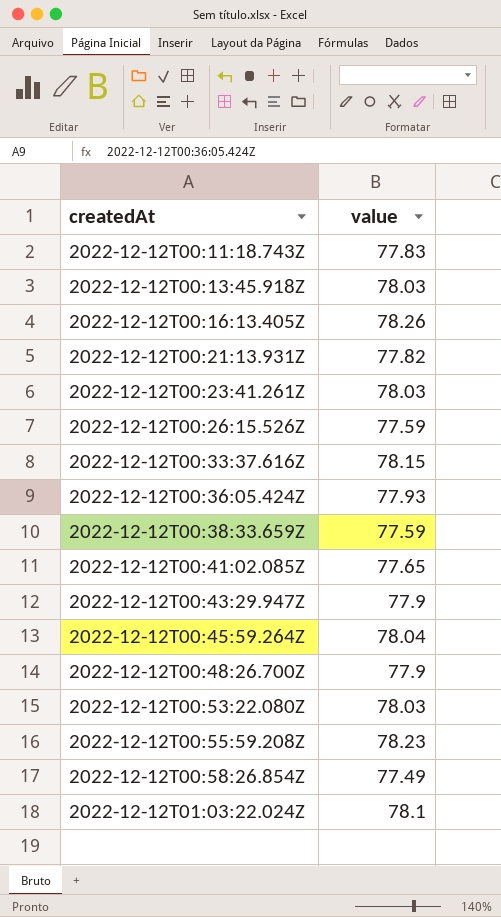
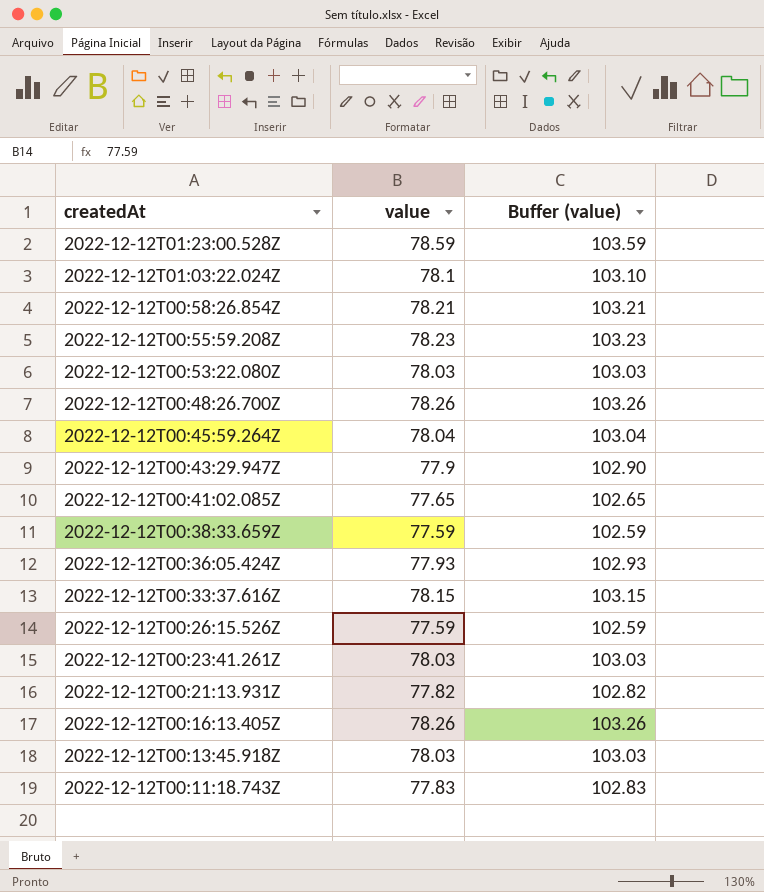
row order: createdAt ascending -> createdAt descending
column Buffer (value) | formula: none -> [value] + 25
row 2022-12-12T01:23:00.528Z: none -> 78.59 | 103.59
2022-12-12T00:58:26.854Z | value: 77.49 -> 78.21
2022-12-12T00:48:26.700Z | value: 77.9 -> 78.26

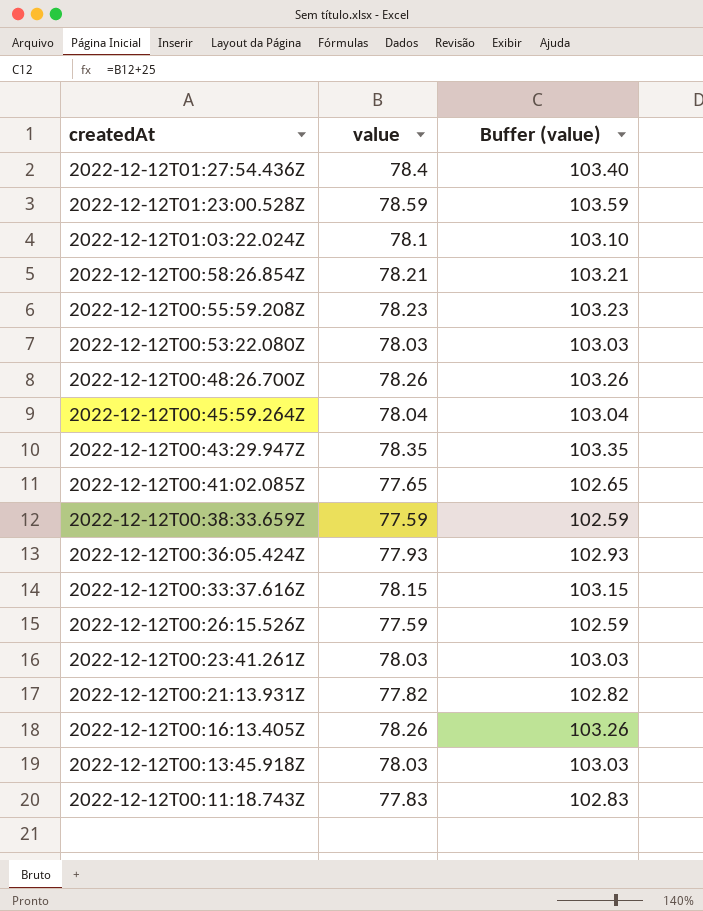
row 2022-12-12T01:27:54.436Z: none -> 78.4 | 103.40
2022-12-12T00:43:29.947Z | value: 77.9 -> 78.35
2022-12-12T00:43:29.947Z | Buffer (value): 102.90 -> 103.35

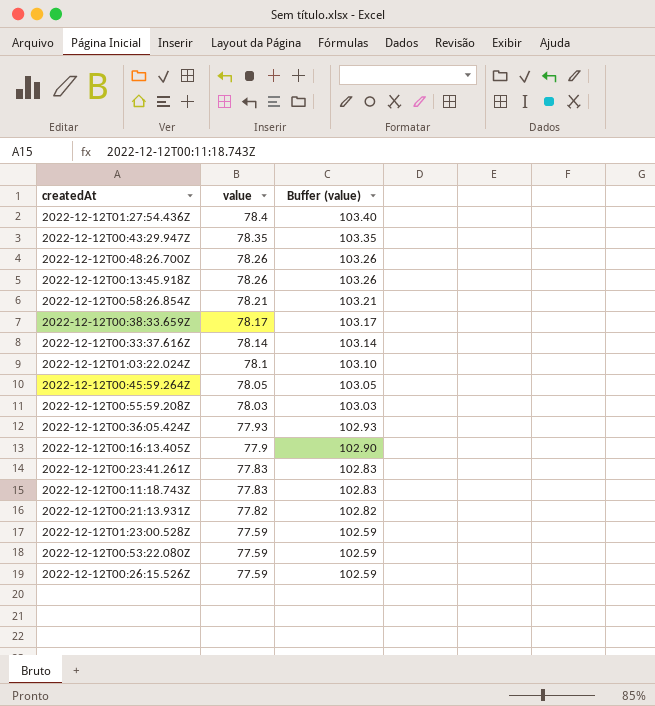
row order: createdAt descending -> value descending
row 2022-12-12T00:41:02.085Z: 77.65 | 102.65 -> none
2022-12-12T00:13:45.918Z | value: 78.03 -> 78.26
2022-12-12T00:13:45.918Z | Buffer (value): 103.03 -> 103.26
2022-12-12T00:38:33.659Z | value: 77.59 -> 78.17
2022-12-12T00:38:33.659Z | Buffer (value): 102.59 -> 103.17
2022-12-12T00:33:37.616Z | value: 78.15 -> 78.14
2022-12-12T00:33:37.616Z | Buffer (value): 103.15 -> 103.14
2022-12-12T00:45:59.264Z | value: 78.04 -> 78.05
2022-12-12T00:45:59.264Z | Buffer (value): 103.04 -> 103.05
2022-12-12T00:55:59.208Z | value: 78.23 -> 78.03
2022-12-12T00:55:59.208Z | Buffer (value): 103.23 -> 103.03
2022-12-12T00:16:13.405Z | value: 78.26 -> 77.9
2022-12-12T00:16:13.405Z | Buffer (value): 103.26 -> 102.90
2022-12-12T00:23:41.261Z | value: 78.03 -> 77.83
2022-12-12T00:23:41.261Z | Buffer (value): 103.03 -> 102.83
2022-12-12T01:23:00.528Z | value: 78.59 -> 77.59
2022-12-12T01:23:00.528Z | Buffer (value): 103.59 -> 102.59
2022-12-12T00:53:22.080Z | value: 78.03 -> 77.59
2022-12-12T00:53:22.080Z | Buffer (value): 103.03 -> 102.59

